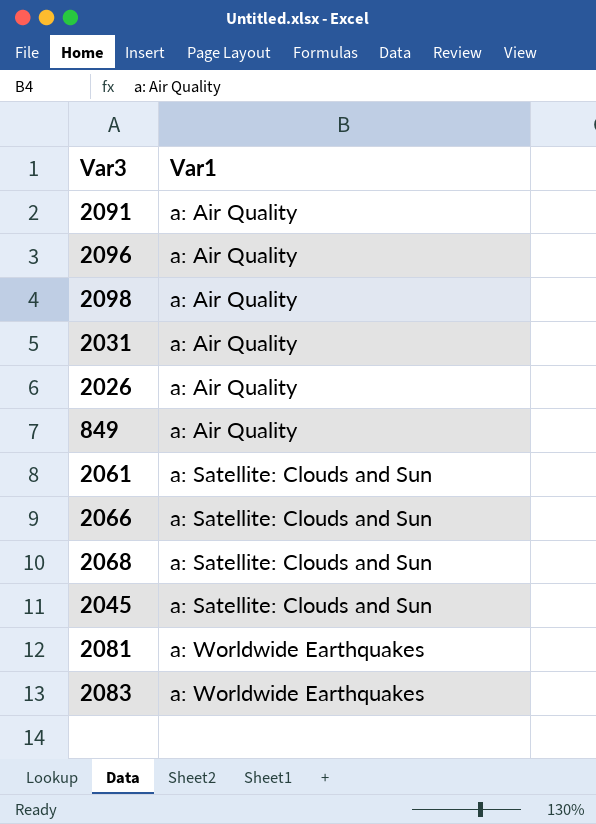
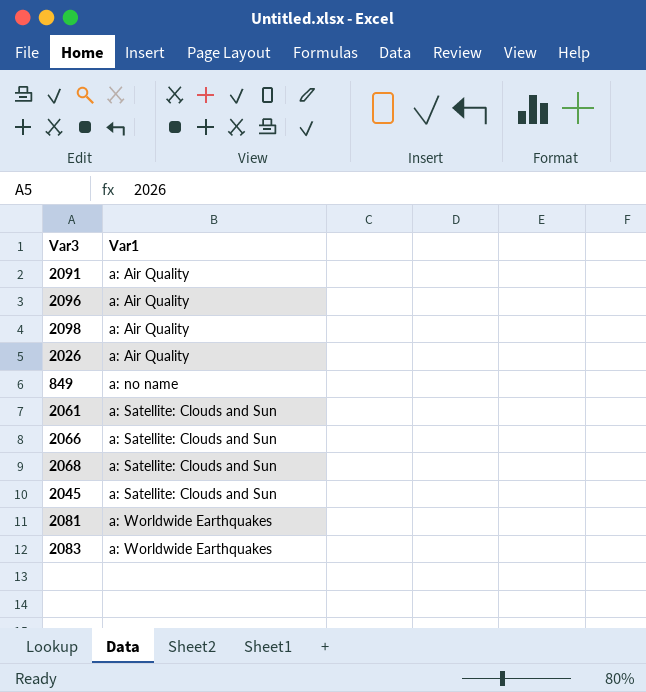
row 2031: a: Air Quality -> none
849 | Var1: a: Air Quality -> a: no name

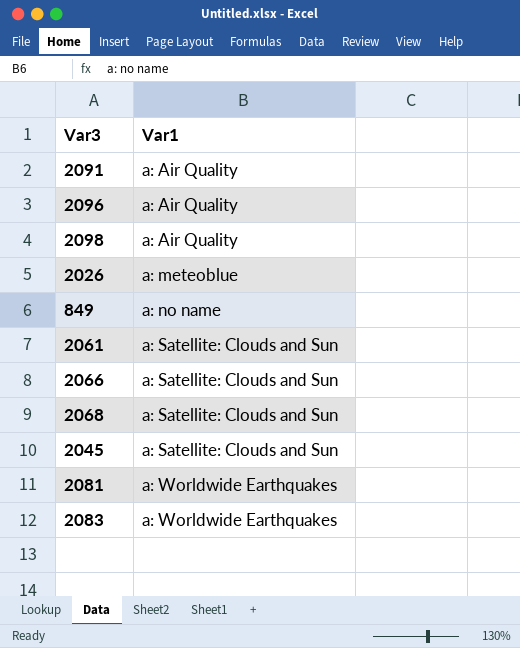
2026 | Var1: a: Air Quality -> a: meteoblue

